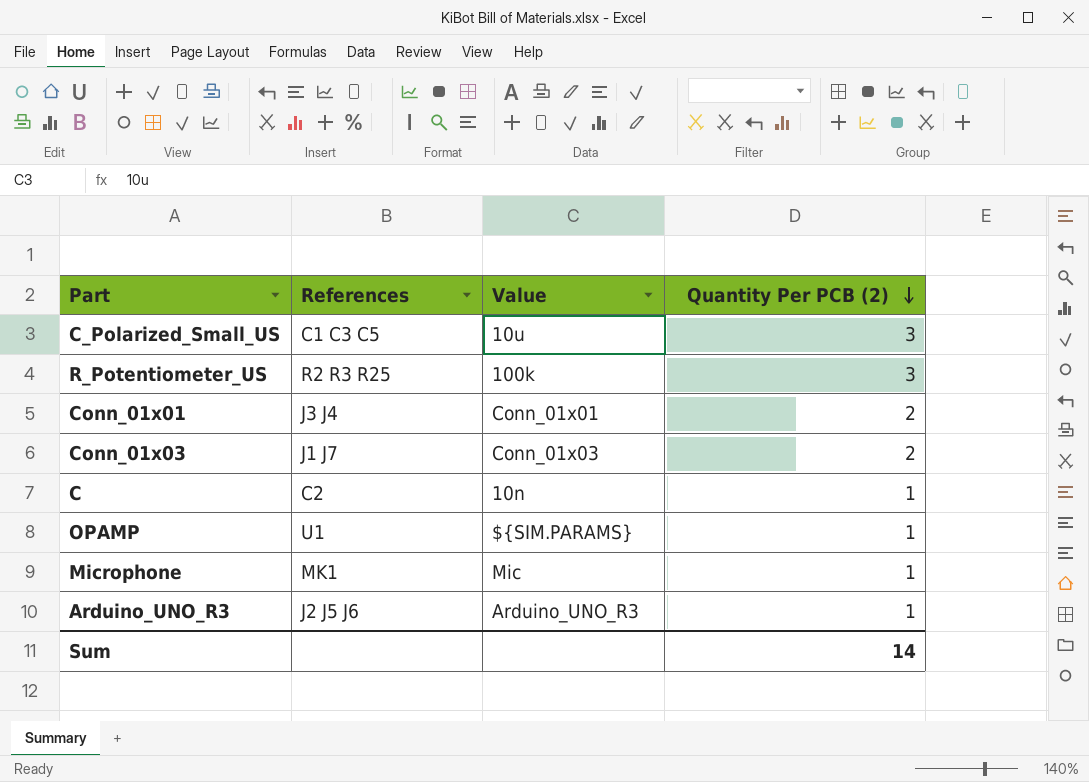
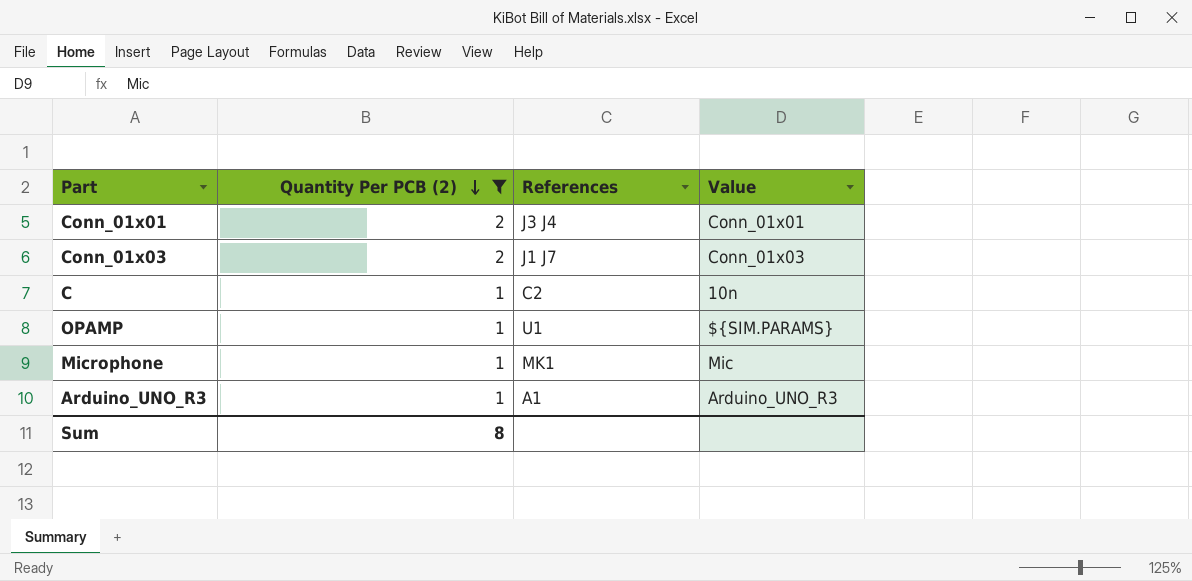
filter: none -> Quantity Per PCB (2) != 3
column Quantity Per PCB (2) | position: 4 -> 2
Arduino_UNO_R3 | References: J2 J5 J6 -> A1
Sum | Quantity Per PCB (2): 14 -> 8

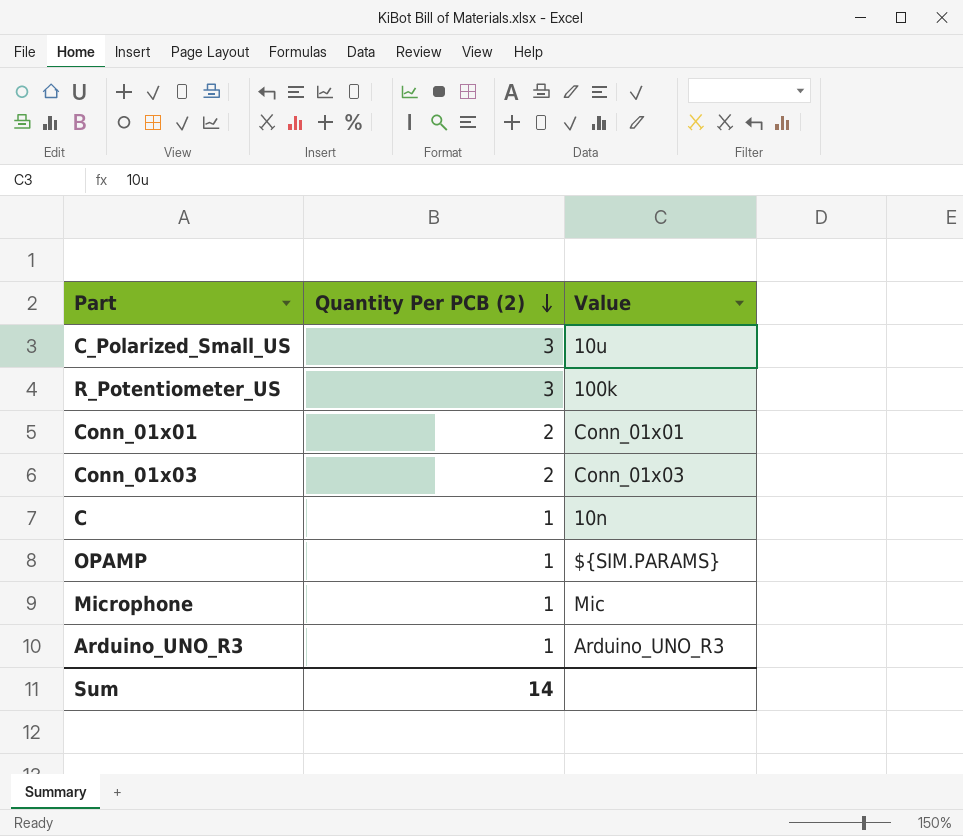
filter: Quantity Per PCB (2) != 3 -> none
column References | position: 3 -> none
Sum | Quantity Per PCB (2): 8 -> 14

